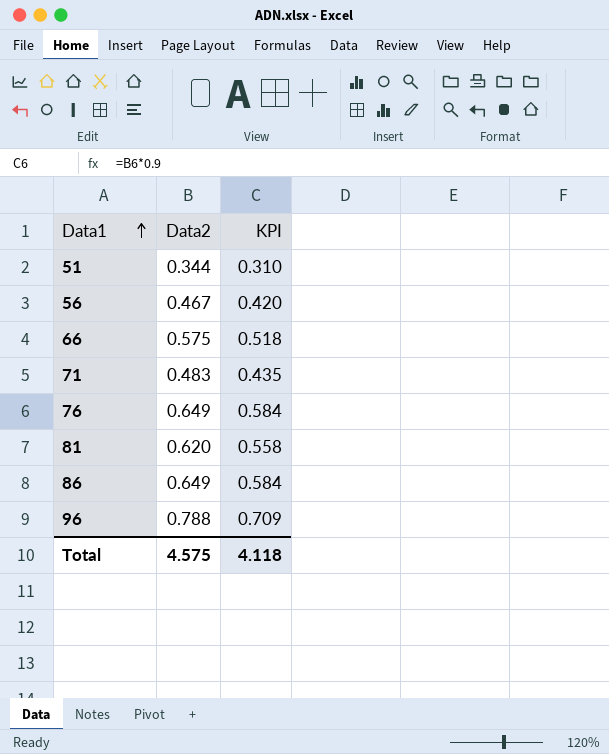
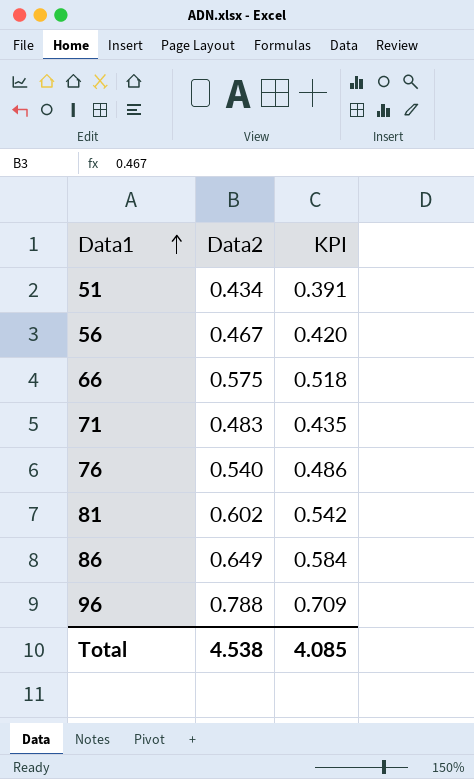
51 | Data2: 0.344 -> 0.434
51 | KPI: 0.310 -> 0.391
76 | Data2: 0.649 -> 0.540
76 | KPI: 0.584 -> 0.486
81 | Data2: 0.620 -> 0.602
81 | KPI: 0.558 -> 0.542
Total | Data2: 4.575 -> 4.538
Total | KPI: 4.118 -> 4.085

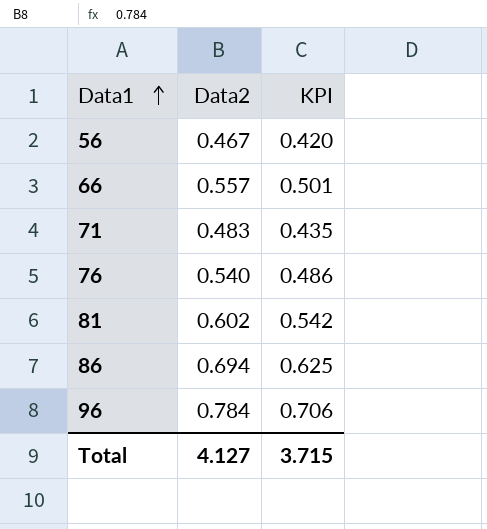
row 51: 0.434 | 0.391 -> none
66 | Data2: 0.575 -> 0.557
66 | KPI: 0.518 -> 0.501
86 | Data2: 0.649 -> 0.694
86 | KPI: 0.584 -> 0.625
96 | Data2: 0.788 -> 0.784
96 | KPI: 0.709 -> 0.706
Total | Data2: 4.538 -> 4.127
Total | KPI: 4.085 -> 3.715

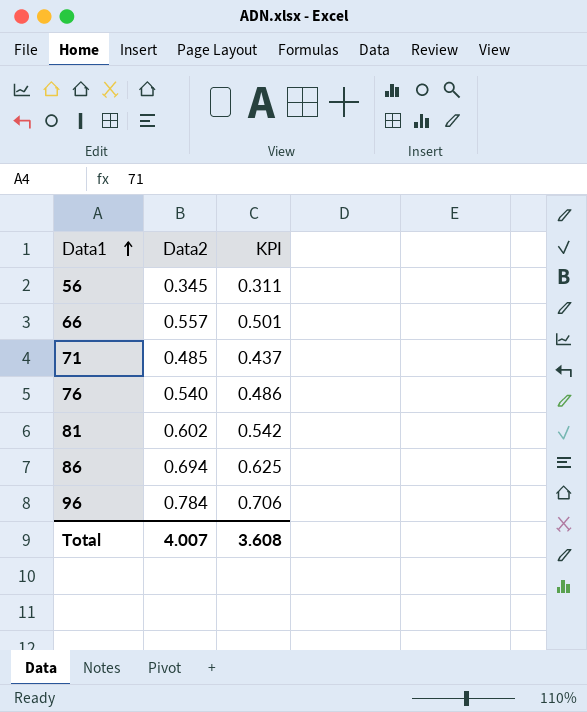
56 | Data2: 0.467 -> 0.345
56 | KPI: 0.420 -> 0.311
71 | Data2: 0.483 -> 0.485
71 | KPI: 0.435 -> 0.437
Total | Data2: 4.127 -> 4.007
Total | KPI: 3.715 -> 3.608

